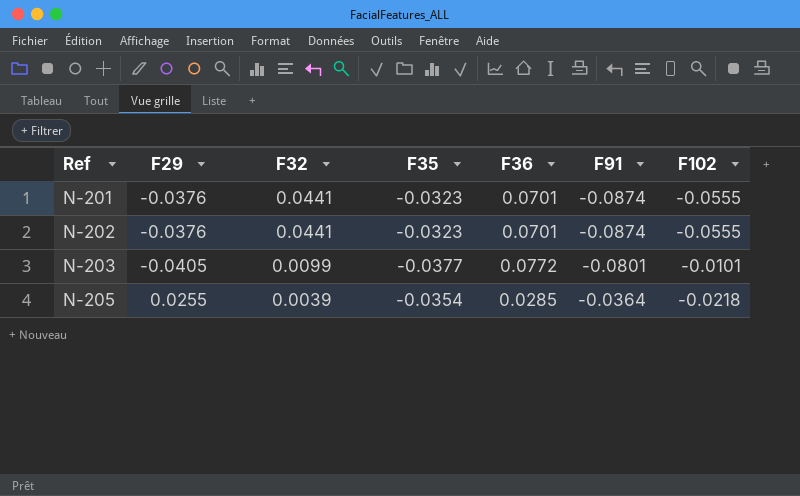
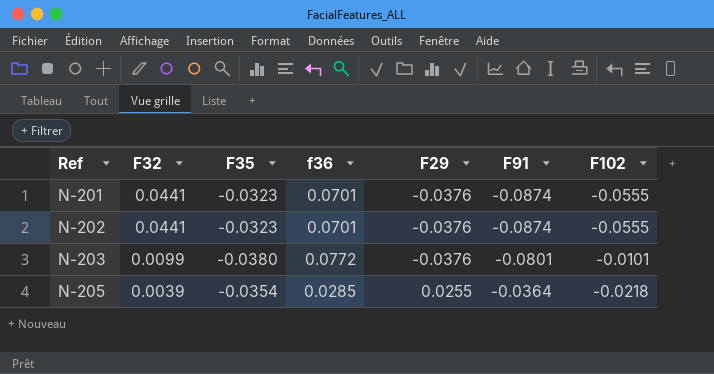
column name: F36 -> f36
column F29 | position: 2 -> 5
N-203 | F35: -0.0377 -> -0.0380
N-203 | F29: -0.0405 -> -0.0376

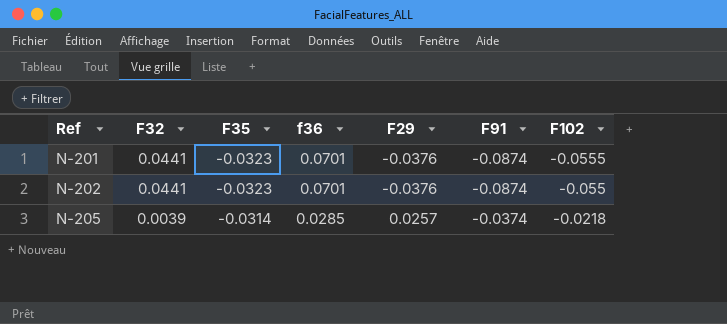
row N-203: 0.0099 | -0.0380 | 0.0772 | -0.0376 | -0.0801 | -0.0101 -> none
N-202 | F102: -0.0555 -> -0.055
N-205 | F35: -0.0354 -> -0.0314
N-205 | F29: 0.0255 -> 0.0257
N-205 | F91: -0.0364 -> -0.0374

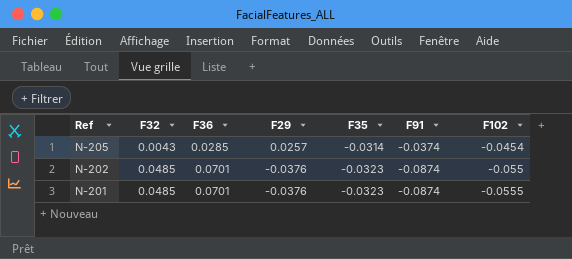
row order: Ref ascending -> Ref descending
column name: f36 -> F36
column F35 | position: 3 -> 5
N-205 | F32: 0.0039 -> 0.0043
N-205 | F102: -0.0218 -> -0.0454
N-202 | F32: 0.0441 -> 0.0485
N-201 | F32: 0.0441 -> 0.0485

